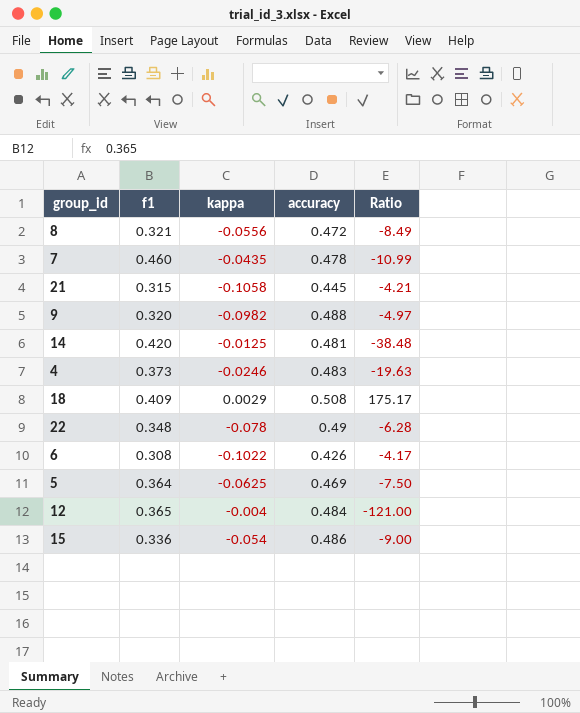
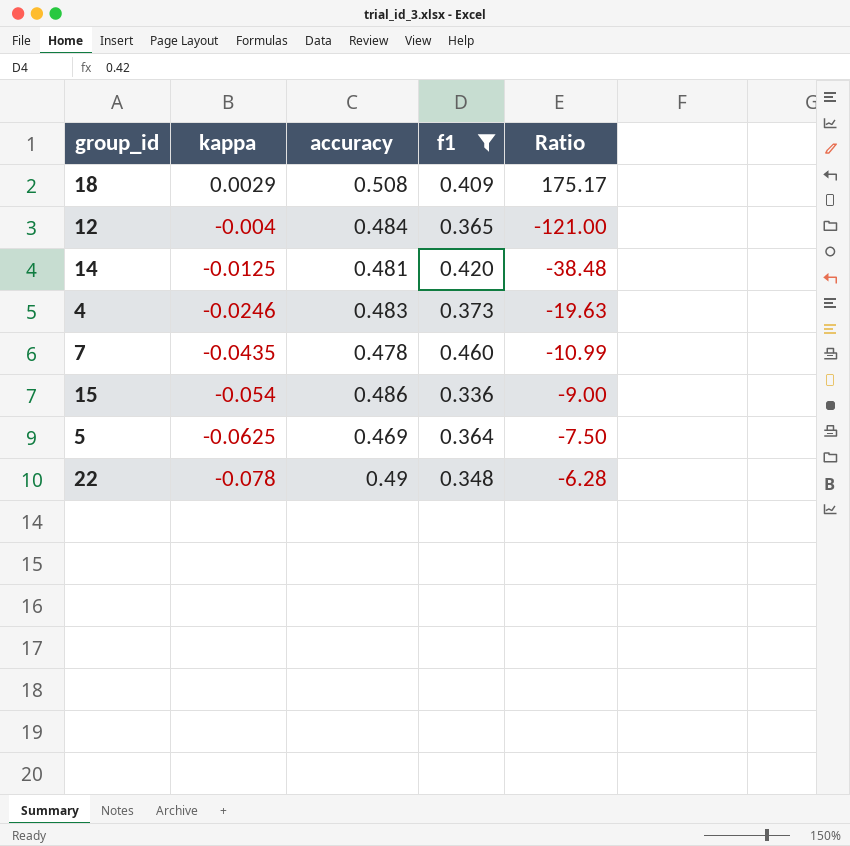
filter: none -> f1 >= 0.336
row order: none -> kappa descending
column f1 | position: 2 -> 4

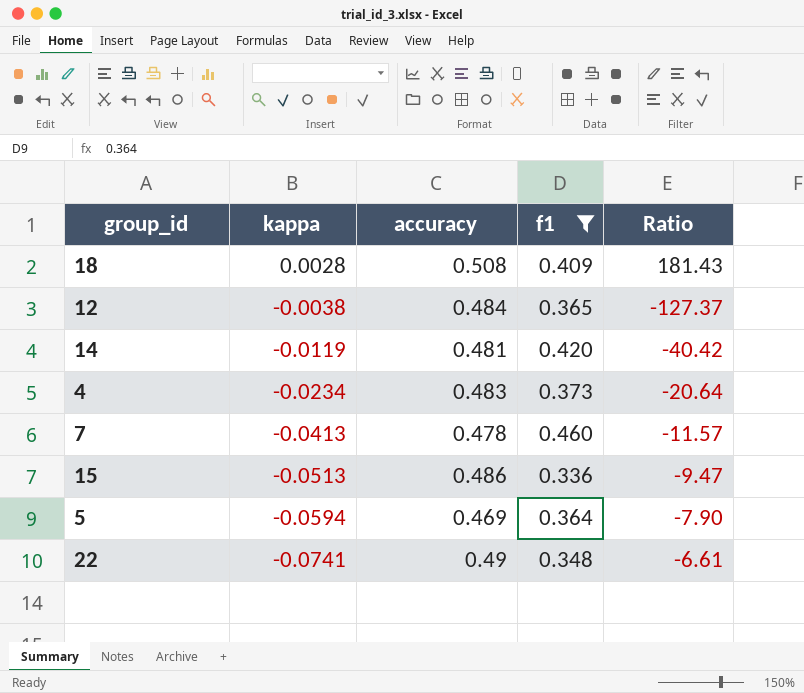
18 | kappa: 0.0029 -> 0.0028
18 | Ratio: 175.17 -> 181.43
12 | kappa: -0.004 -> -0.0038
12 | Ratio: -121.00 -> -127.37
14 | kappa: -0.0125 -> -0.0119
14 | Ratio: -38.48 -> -40.42
4 | kappa: -0.0246 -> -0.0234
4 | Ratio: -19.63 -> -20.64
7 | kappa: -0.0435 -> -0.0413
7 | Ratio: -10.99 -> -11.57
15 | kappa: -0.054 -> -0.0513
15 | Ratio: -9.00 -> -9.47
5 | kappa: -0.0625 -> -0.0594
5 | Ratio: -7.50 -> -7.90
22 | kappa: -0.078 -> -0.0741
22 | Ratio: -6.28 -> -6.61

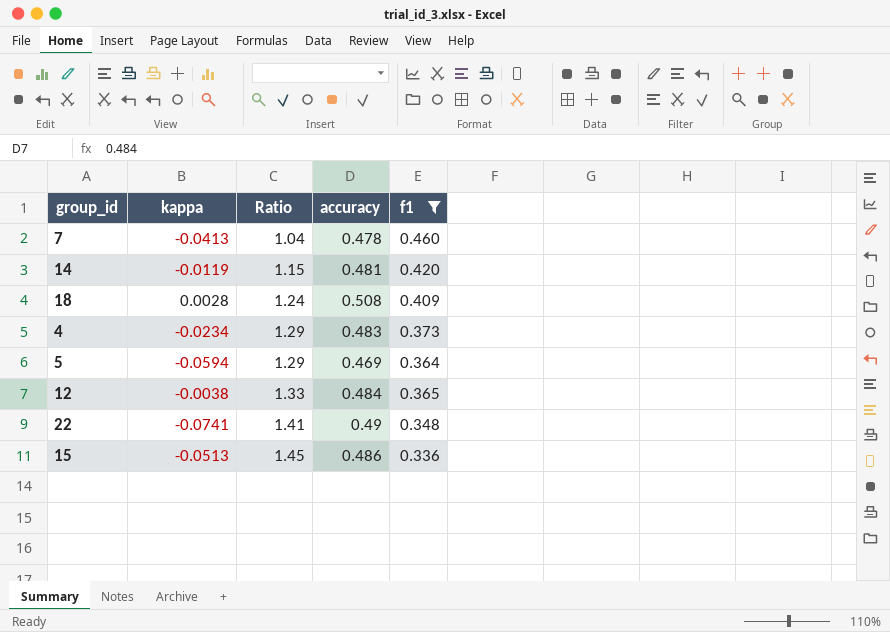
row order: kappa descending -> Ratio ascending
column Ratio | formula: [accuracy] / [kappa] -> [accuracy] / [f1]
column Ratio | position: 5 -> 3

